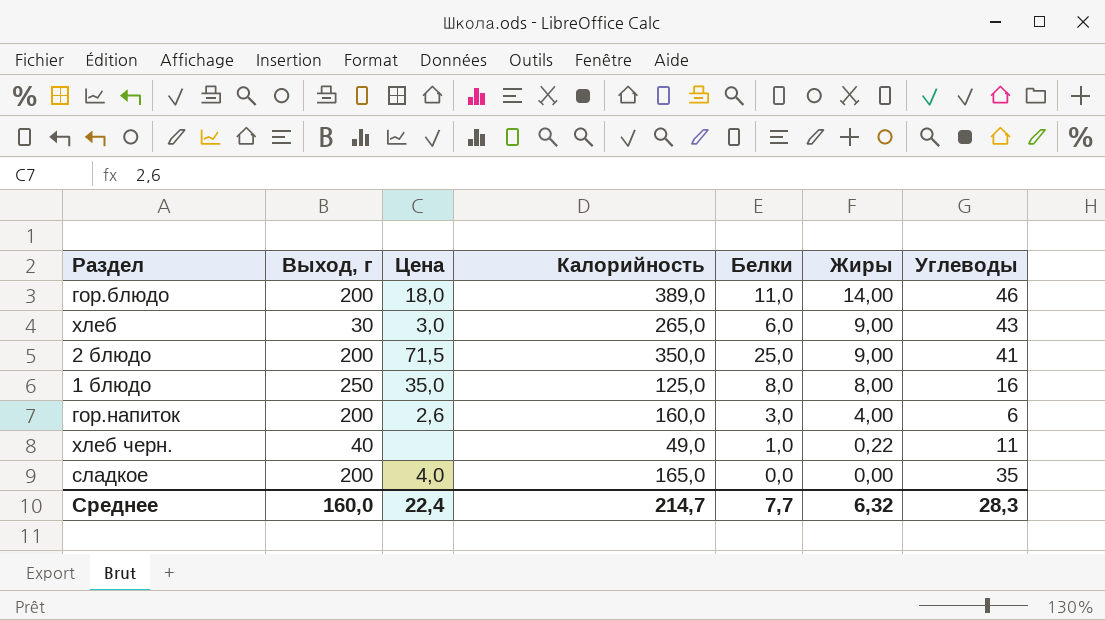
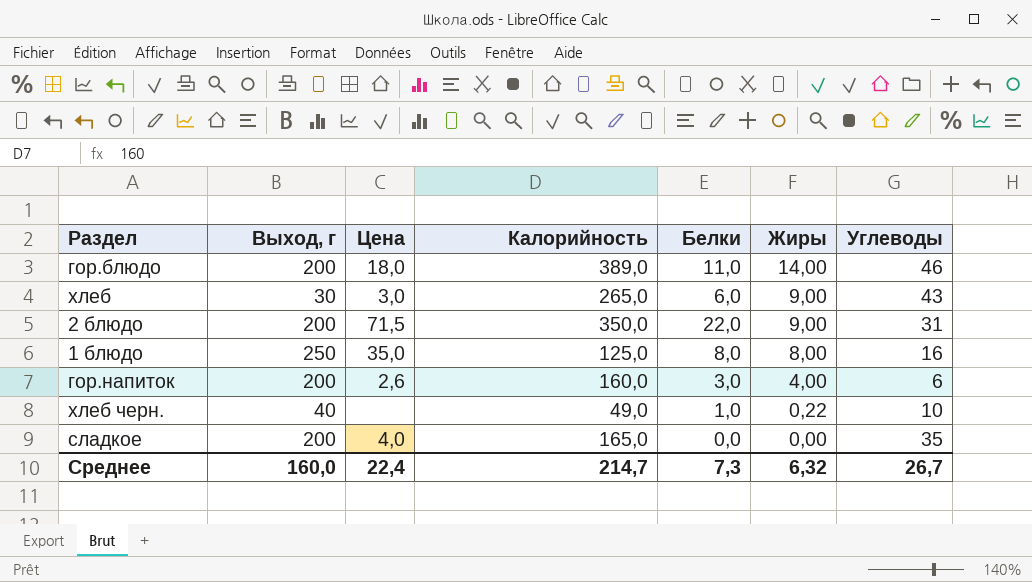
2 блюдо | Белки: 25,0 -> 22,0
2 блюдо | Углеводы: 41 -> 31
хлеб черн. | Углеводы: 11 -> 10
Среднее | Белки: 7,7 -> 7,3
Среднее | Углеводы: 28,3 -> 26,7

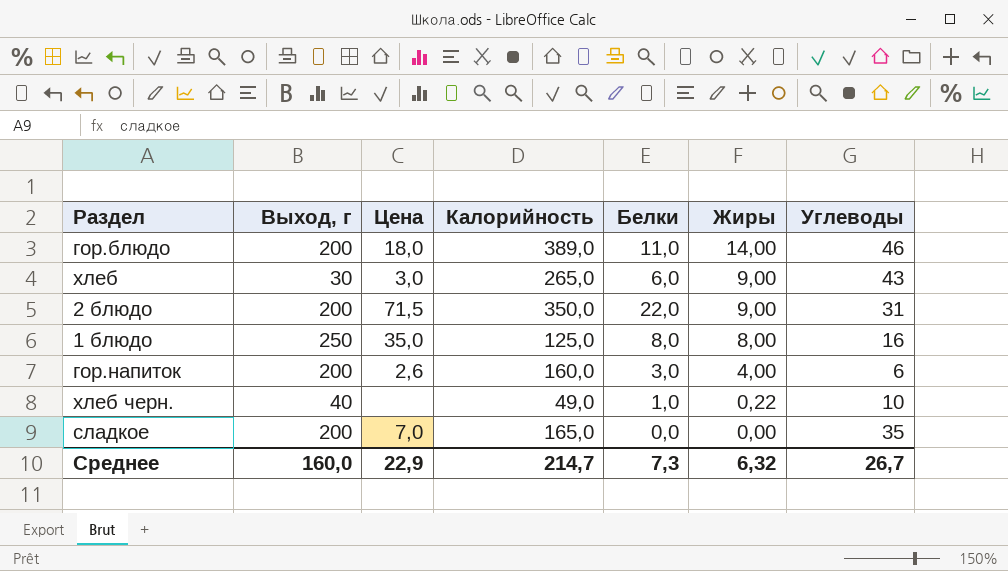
сладкое | Цена: 4,0 -> 7,0
Среднее | Цена: 22,4 -> 22,9

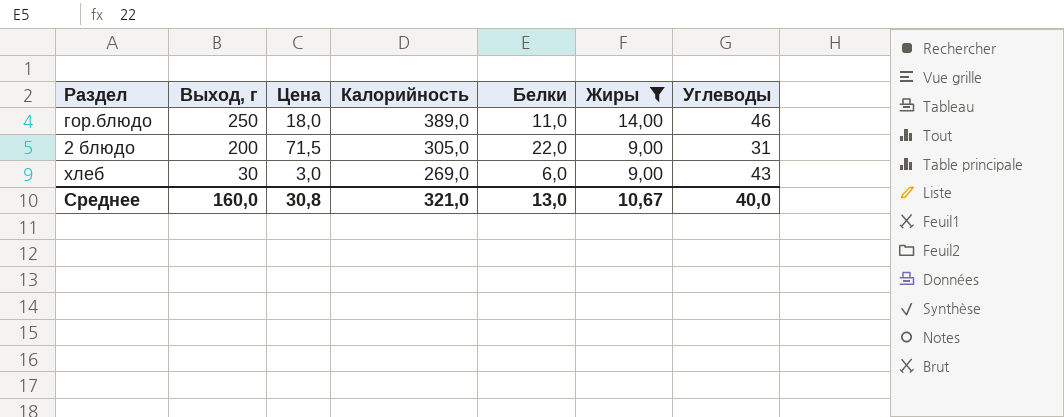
filter: none -> Жиры >= 9,00
row order: Жиры descending -> Выход, г descending
гор.блюдо | Выход, г: 200 -> 250
2 блюдо | Калорийность: 350,0 -> 305,0
хлеб | Калорийность: 265,0 -> 269,0
Среднее | Цена: 22,9 -> 30,8
Среднее | Калорийность: 214,7 -> 321,0
Среднее | Белки: 7,3 -> 13,0
Среднее | Жиры: 6,32 -> 10,67
Среднее | Углеводы: 26,7 -> 40,0

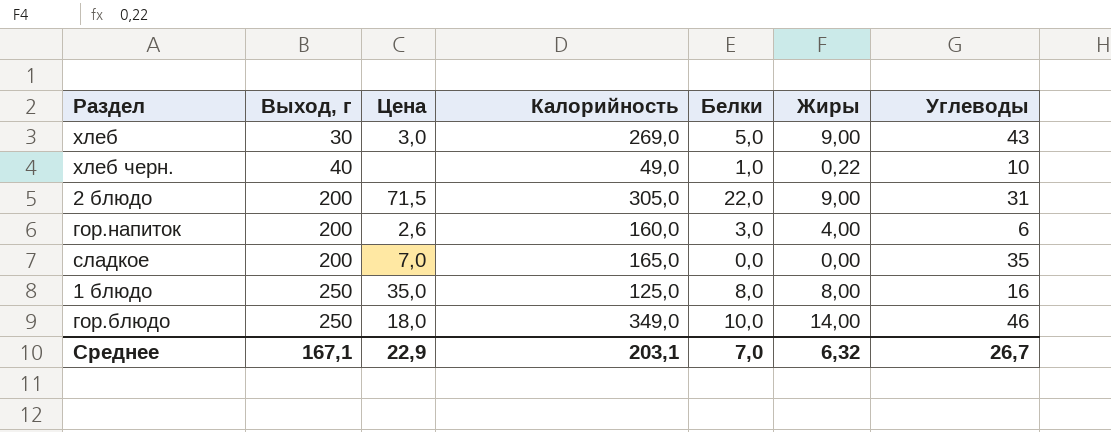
filter: Жиры >= 9,00 -> none
row order: Выход, г descending -> Выход, г ascending
хлеб | Белки: 6,0 -> 5,0
гор.блюдо | Калорийность: 389,0 -> 349,0
гор.блюдо | Белки: 11,0 -> 10,0
Среднее | Выход, г: 160,0 -> 167,1
Среднее | Цена: 30,8 -> 22,9
Среднее | Калорийность: 321,0 -> 203,1
Среднее | Белки: 13,0 -> 7,0
Среднее | Жиры: 10,67 -> 6,32
Среднее | Углеводы: 40,0 -> 26,7

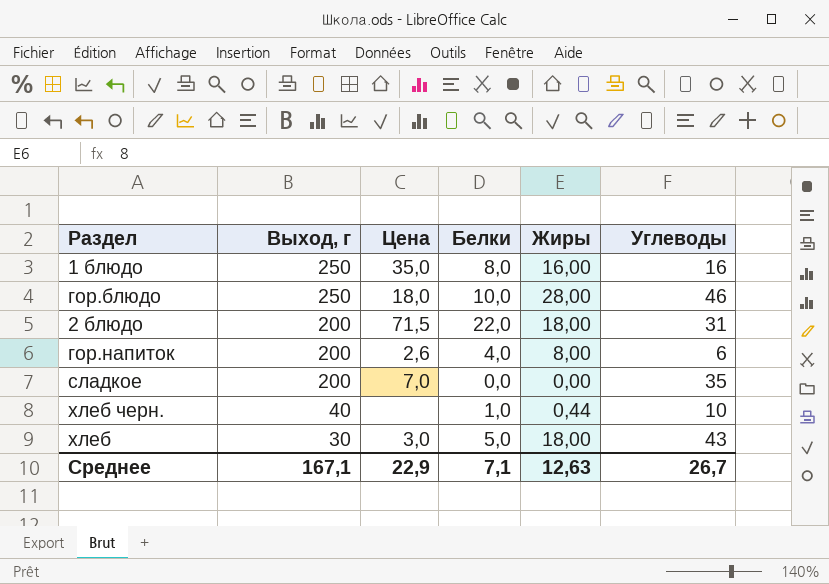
row order: Выход, г ascending -> Выход, г descending
column Калорийность | position: 4 -> none
1 блюдо | Жиры: 8,00 -> 16,00
гор.блюдо | Жиры: 14,00 -> 28,00
2 блюдо | Жиры: 9,00 -> 18,00
гор.напиток | Белки: 3,0 -> 4,0
гор.напиток | Жиры: 4,00 -> 8,00
хлеб черн. | Жиры: 0,22 -> 0,44
хлеб | Жиры: 9,00 -> 18,00
Среднее | Белки: 7,0 -> 7,1
Среднее | Жиры: 6,32 -> 12,63

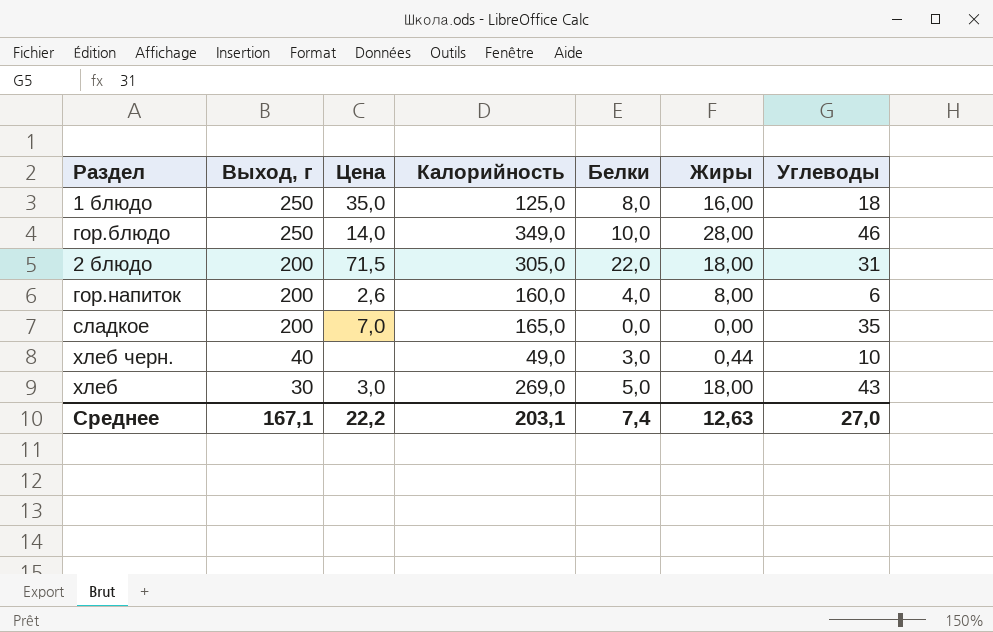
column Калорийность | position: none -> 4
1 блюдо | Углеводы: 16 -> 18
гор.блюдо | Цена: 18,0 -> 14,0
хлеб черн. | Белки: 1,0 -> 3,0
Среднее | Цена: 22,9 -> 22,2
Среднее | Белки: 7,1 -> 7,4
Среднее | Углеводы: 26,7 -> 27,0

